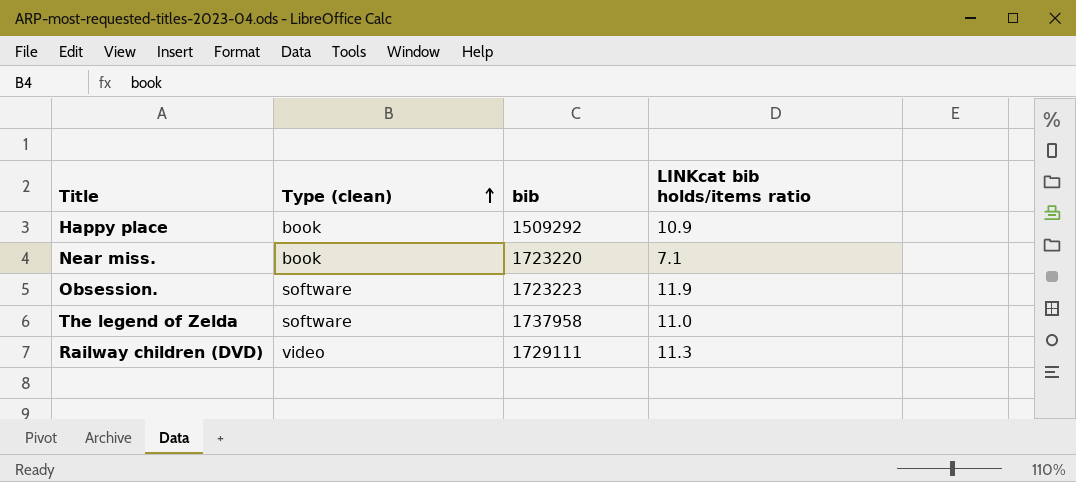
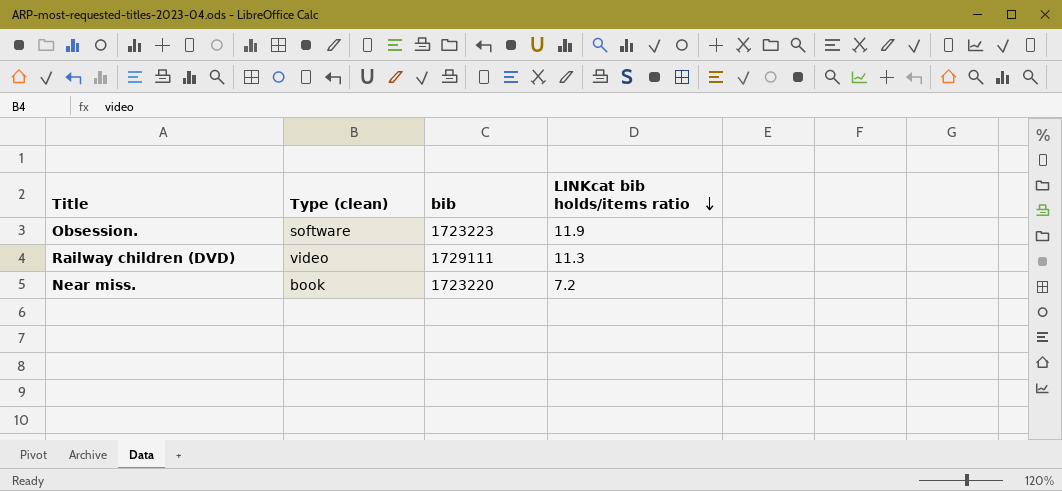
row order: Type (clean) ascending -> LINKcat bib holds/items ratio descending
row Happy place: book | 1509292 | 10.9 -> none
row The legend of Zelda: software | 1737958 | 11.0 -> none
Near miss. | LINKcat bib holds/items ratio: 7.1 -> 7.2

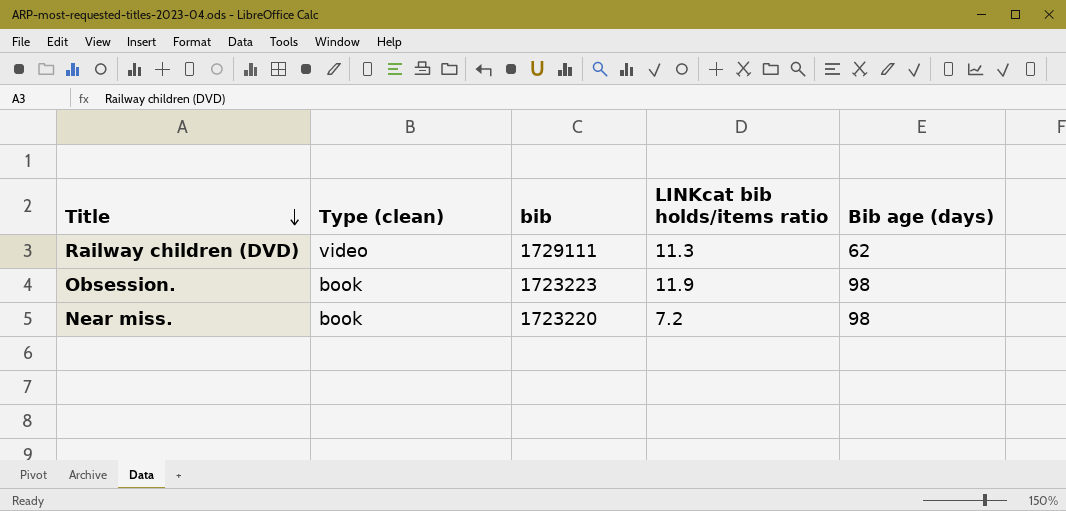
row order: LINKcat bib holds/items ratio descending -> Title descending
column Bib age (days) | position: none -> 5
Obsession. | Type (clean): software -> book

